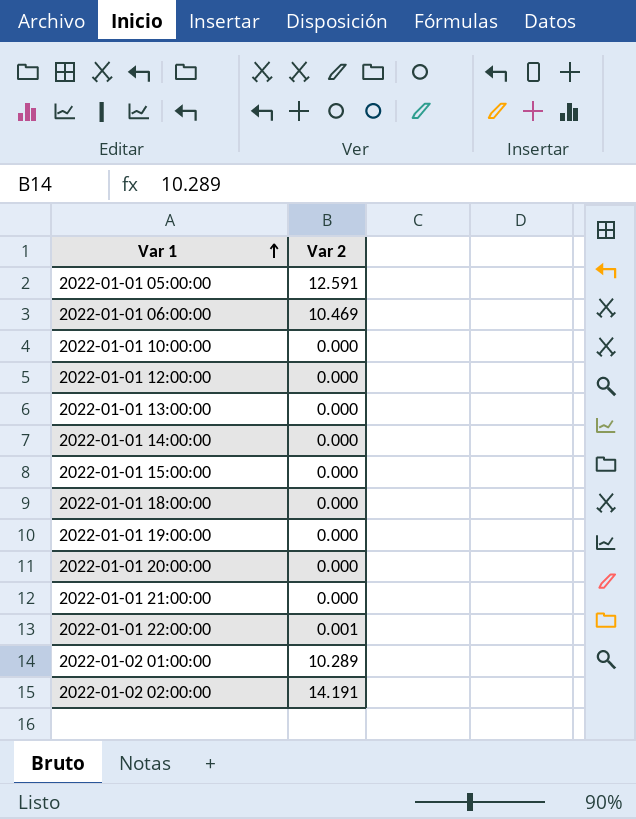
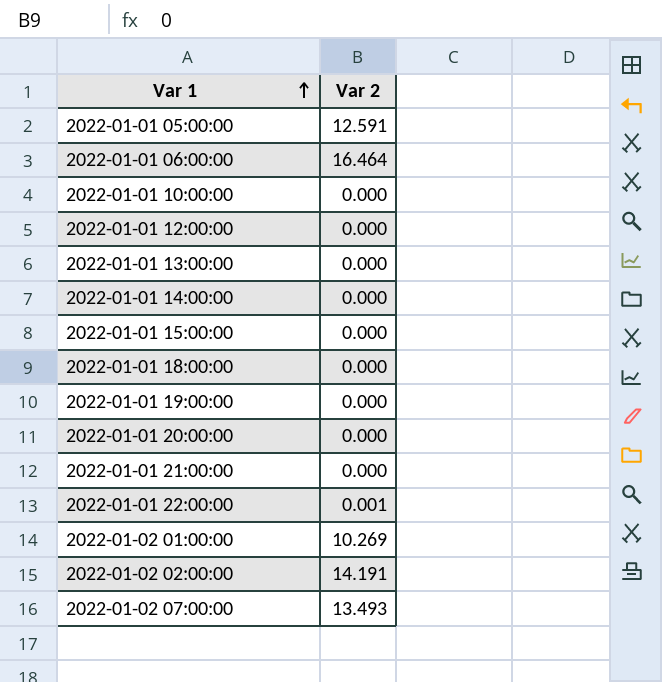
2022-01-01 06:00:00 | Var 2: 10.469 -> 16.464
2022-01-02 01:00:00 | Var 2: 10.289 -> 10.269
row 2022-01-02 07:00:00: none -> 13.493

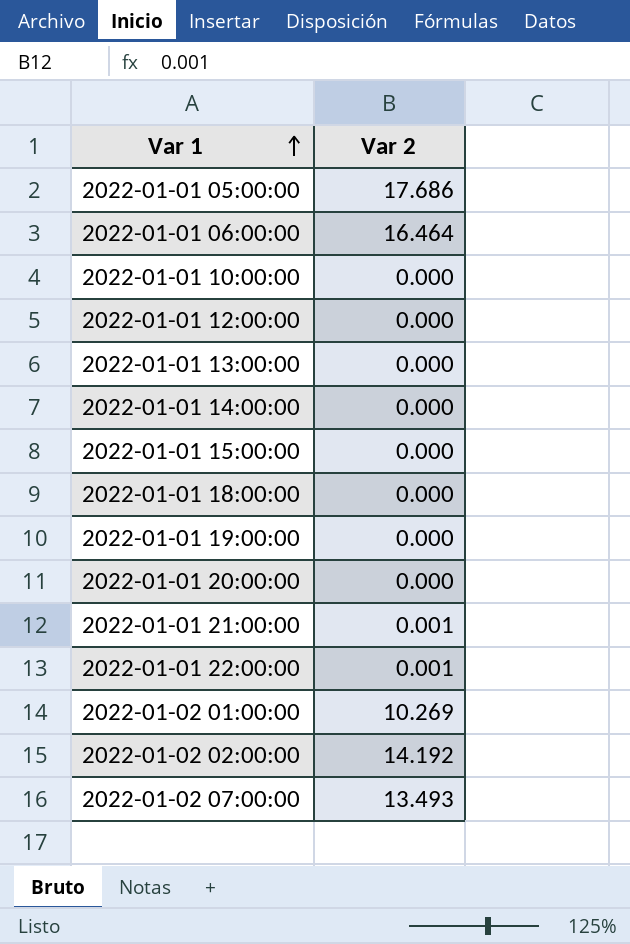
2022-01-01 05:00:00 | Var 2: 12.591 -> 17.686
2022-01-01 21:00:00 | Var 2: 0.000 -> 0.001
2022-01-02 02:00:00 | Var 2: 14.191 -> 14.192

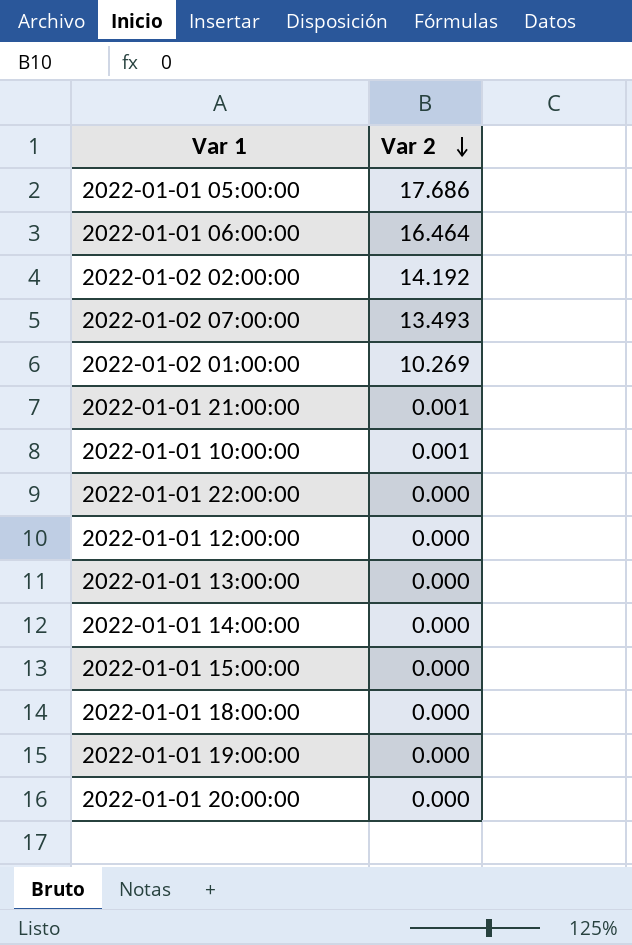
row order: Var 1 ascending -> Var 2 descending
2022-01-01 10:00:00 | Var 2: 0.000 -> 0.001
2022-01-01 22:00:00 | Var 2: 0.001 -> 0.000

